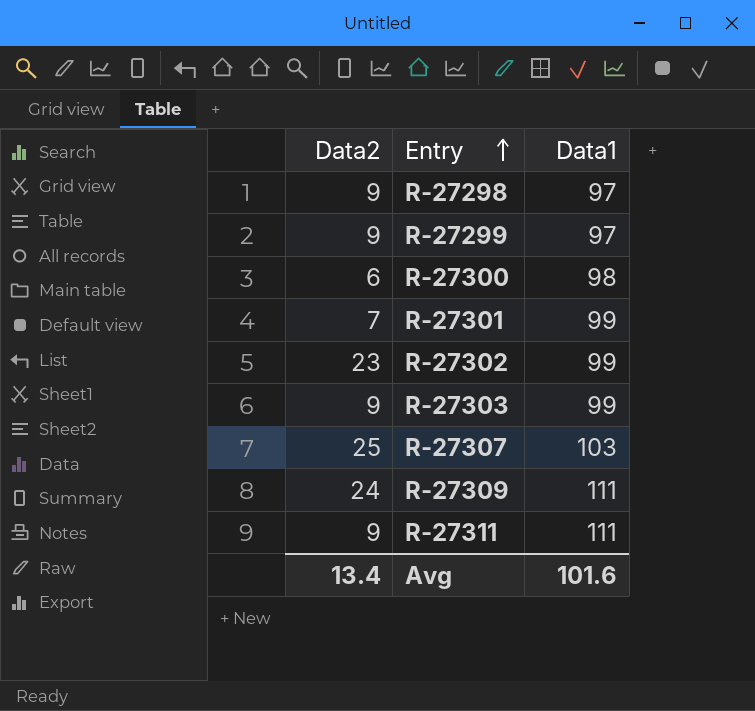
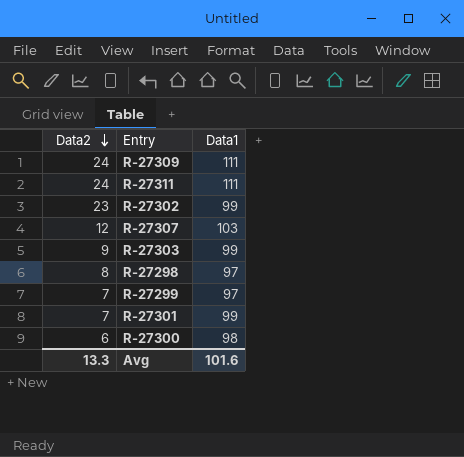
row order: Entry ascending -> Data2 descending
R-27311 | Data2: 9 -> 24
R-27307 | Data2: 25 -> 12
R-27298 | Data2: 9 -> 8
R-27299 | Data2: 9 -> 7
Avg | Data2: 13.4 -> 13.3

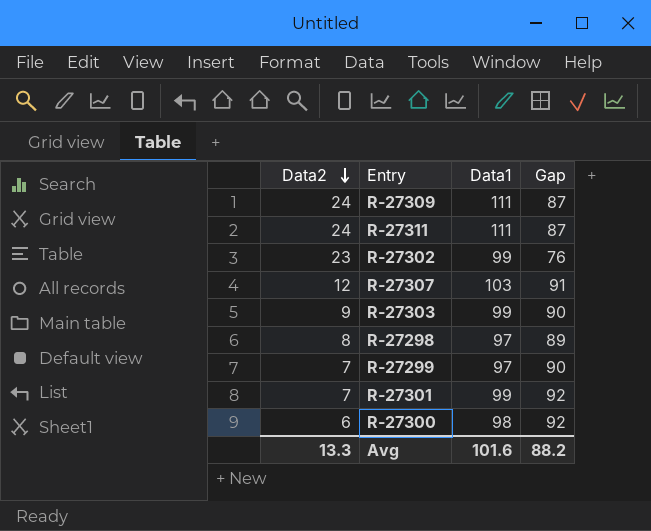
column Gap | formula: none -> [Data1] - [Data2]

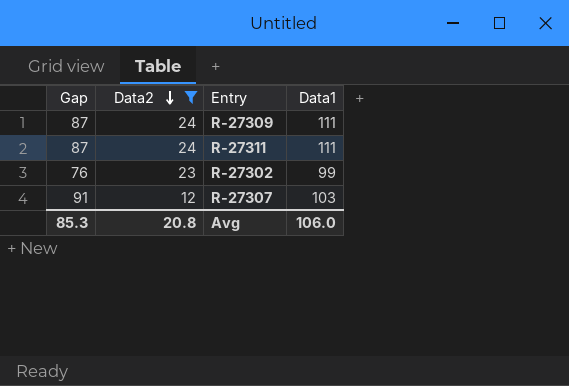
filter: none -> Data2 >= 12
column Gap | position: 4 -> 1
Avg | Gap: 88.2 -> 85.3
Avg | Data2: 13.3 -> 20.8
Avg | Data1: 101.6 -> 106.0

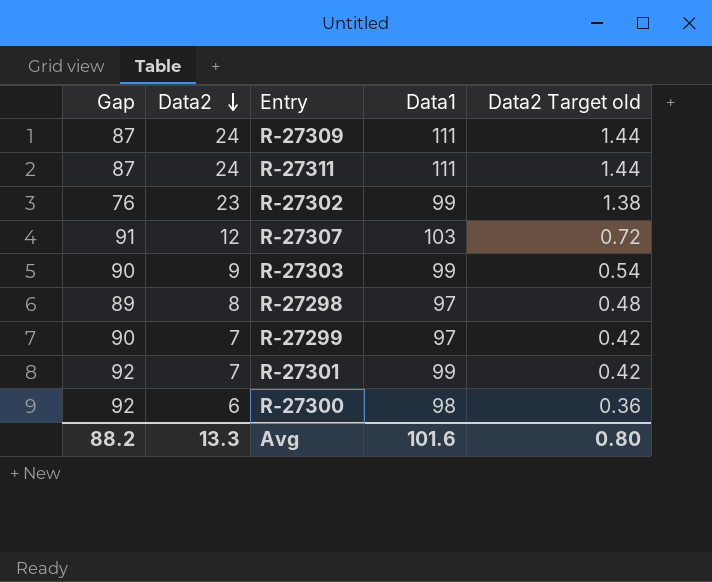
filter: Data2 >= 12 -> none
column Data2 Target old | formula: none -> [Data2] * 0.06
Avg | Gap: 85.3 -> 88.2
Avg | Data2: 20.8 -> 13.3
Avg | Data1: 106.0 -> 101.6

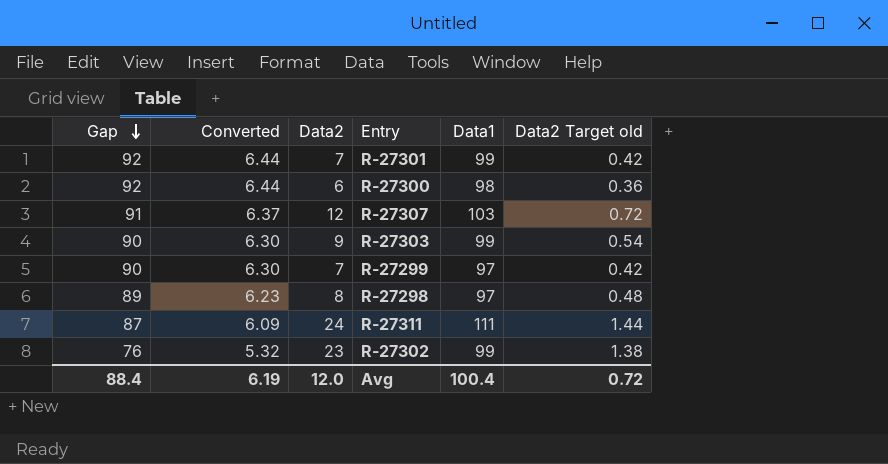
row order: Data2 descending -> Gap descending
column Converted | formula: none -> [Gap] * 0.07
row R-27309: 87 | 24 | 111 | 1.44 -> none
Avg | Gap: 88.2 -> 88.4
Avg | Data2: 13.3 -> 12.0
Avg | Data1: 101.6 -> 100.4
Avg | Data2 Target old: 0.80 -> 0.72

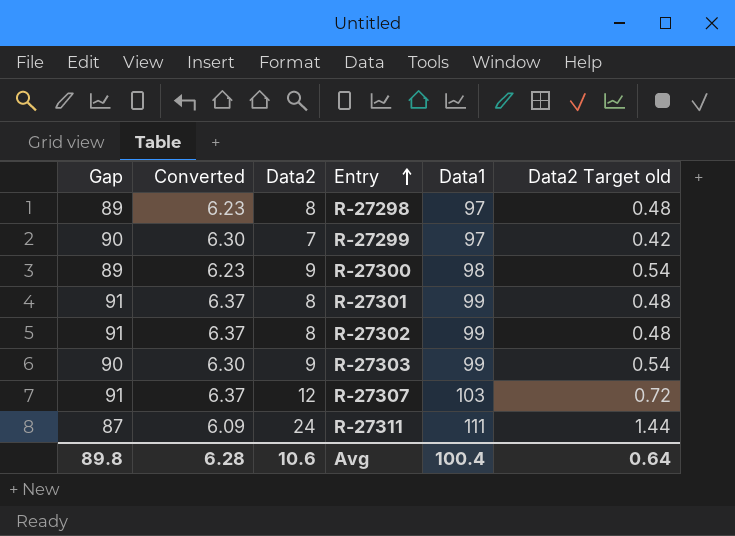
row order: Gap descending -> Entry ascending
R-27300 | Gap: 92 -> 89
R-27300 | Converted: 6.44 -> 6.23
R-27300 | Data2: 6 -> 9
R-27300 | Data2 Target old: 0.36 -> 0.54
R-27301 | Gap: 92 -> 91
R-27301 | Converted: 6.44 -> 6.37
R-27301 | Data2: 7 -> 8
R-27301 | Data2 Target old: 0.42 -> 0.48
R-27302 | Gap: 76 -> 91
R-27302 | Converted: 5.32 -> 6.37
R-27302 | Data2: 23 -> 8
R-27302 | Data2 Target old: 1.38 -> 0.48
Avg | Gap: 88.4 -> 89.8
Avg | Converted: 6.19 -> 6.28
Avg | Data2: 12.0 -> 10.6
Avg | Data2 Target old: 0.72 -> 0.64

